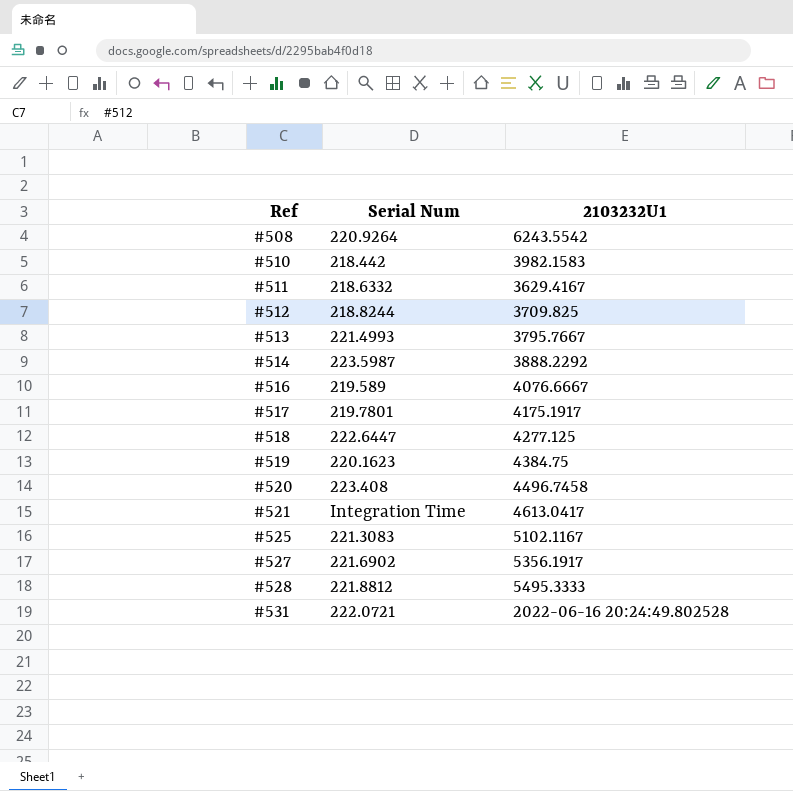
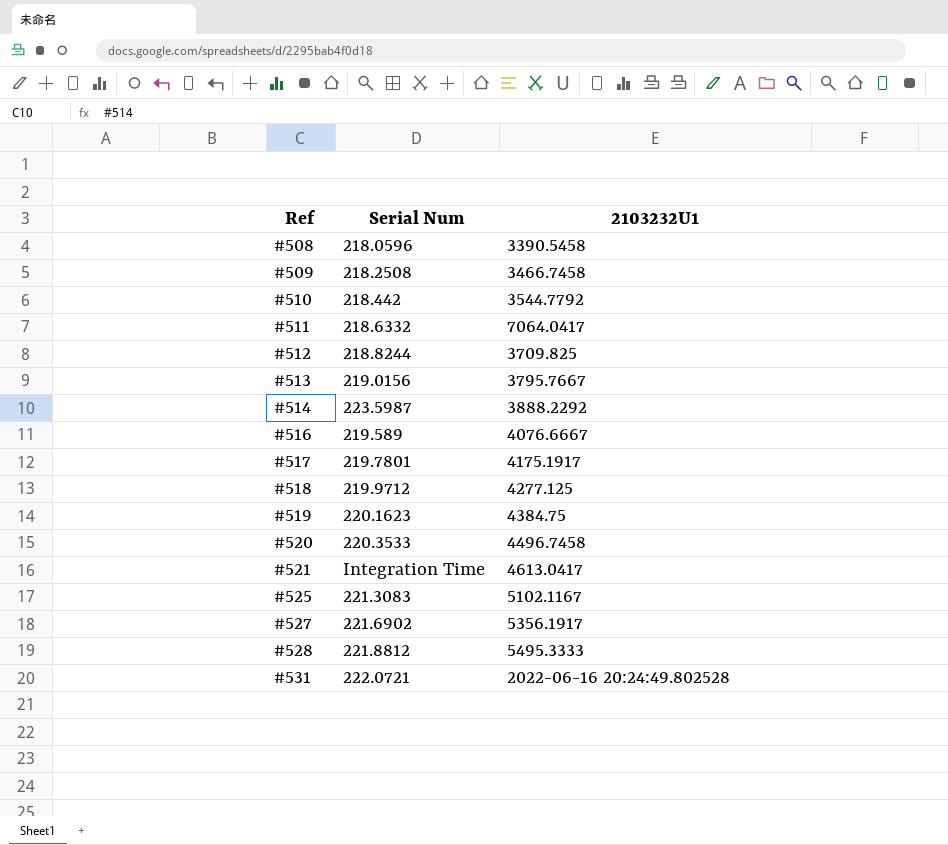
#508 | Serial Num: 220.9264 -> 218.0596
#508 | 2103232U1: 6243.5542 -> 3390.5458
row #509: none -> 218.2508 | 3466.7458
#510 | 2103232U1: 3982.1583 -> 3544.7792
#511 | 2103232U1: 3629.4167 -> 7064.0417
#513 | Serial Num: 221.4993 -> 219.0156
#518 | Serial Num: 222.6447 -> 219.9712
#520 | Serial Num: 223.408 -> 220.3533

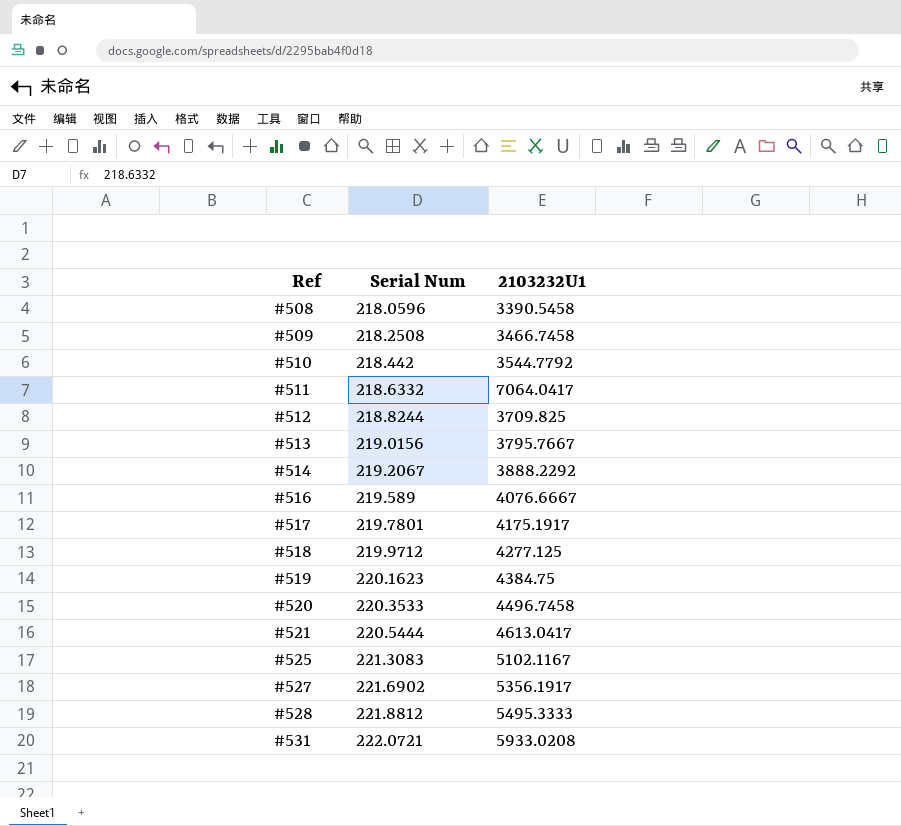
#514 | Serial Num: 223.5987 -> 219.2067
#521 | Serial Num: Integration Time -> 220.5444
#531 | 2103232U1: 2022-06-16 20:24:49.802528 -> 5933.0208

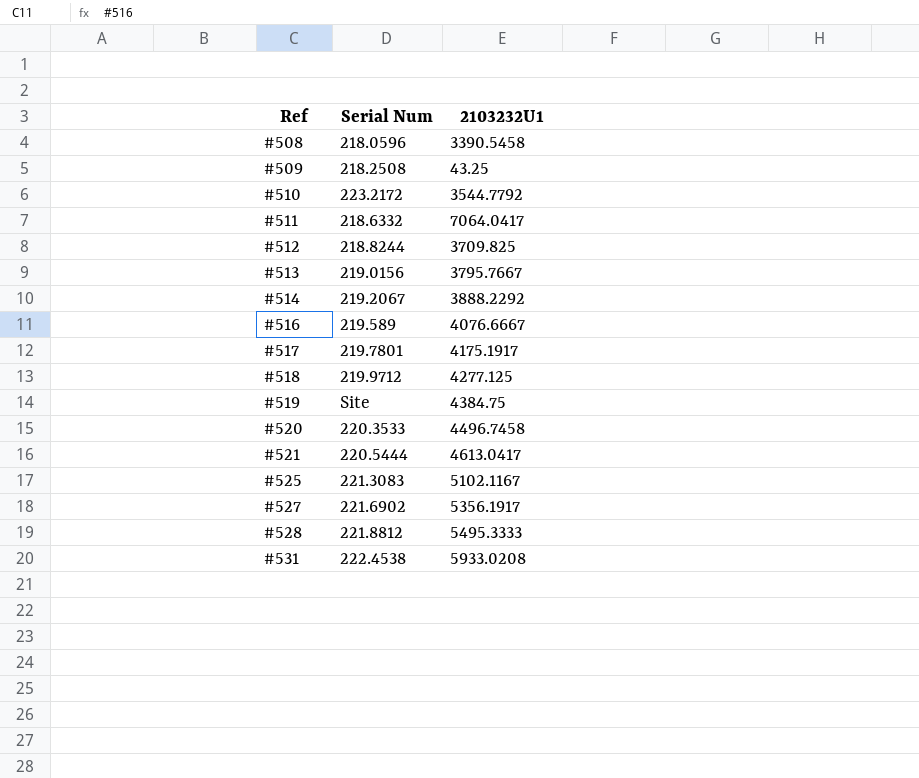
#509 | 2103232U1: 3466.7458 -> 43.25
#510 | Serial Num: 218.442 -> 223.2172
#519 | Serial Num: 220.1623 -> Site
#531 | Serial Num: 222.0721 -> 222.4538

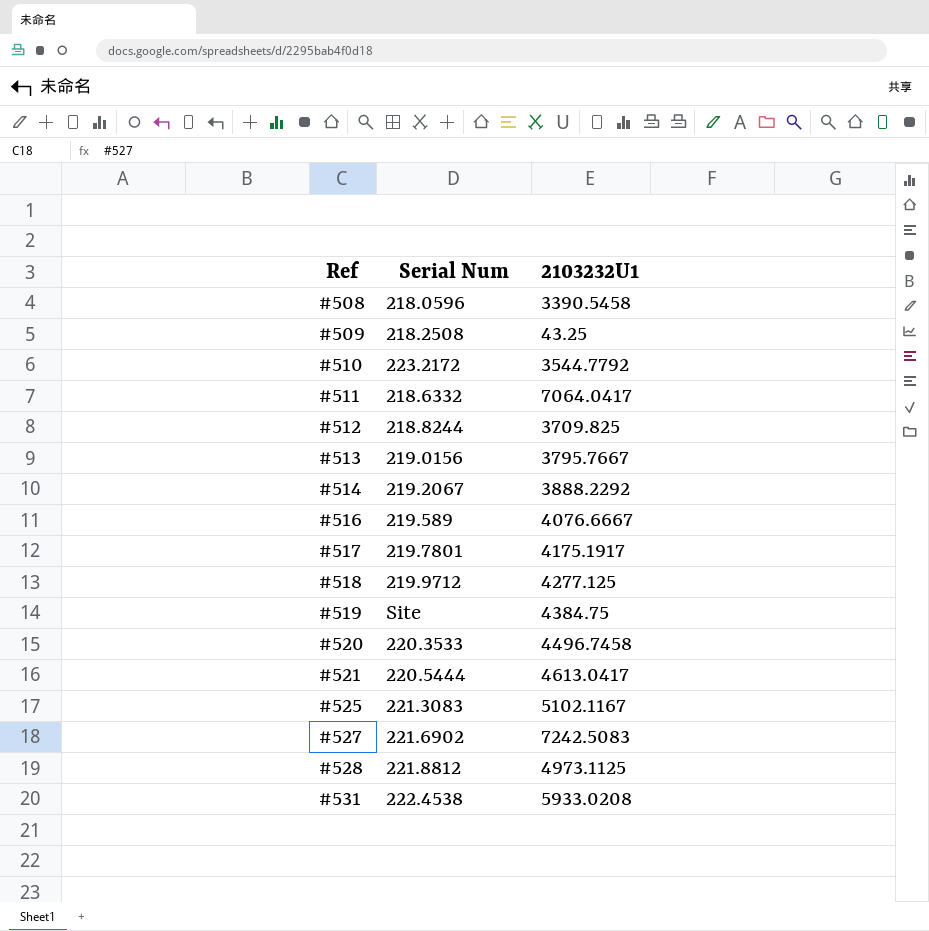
#527 | 2103232U1: 5356.1917 -> 7242.5083
#528 | 2103232U1: 5495.3333 -> 4973.1125

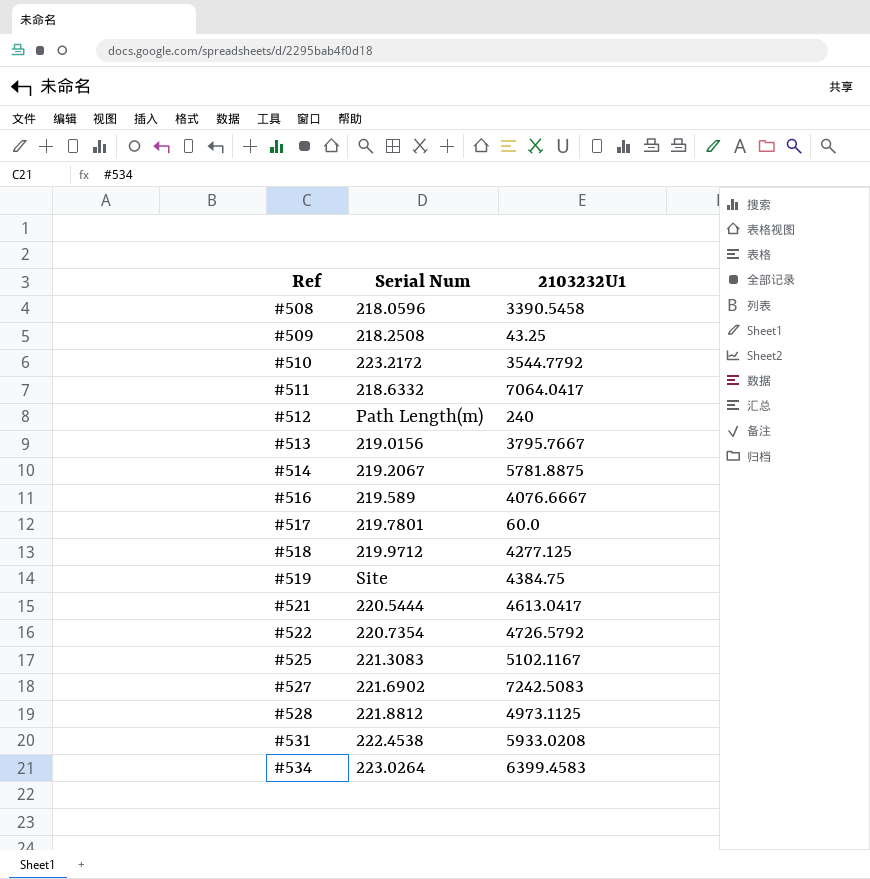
row #520: 220.3533 | 4496.7458 -> none
#512 | Serial Num: 218.8244 -> Path Length(m)
#512 | 2103232U1: 3709.825 -> 240
#514 | 2103232U1: 3888.2292 -> 5781.8875
#517 | 2103232U1: 4175.1917 -> 60.0
row #522: none -> 220.7354 | 4726.5792
row #534: none -> 223.0264 | 6399.4583

